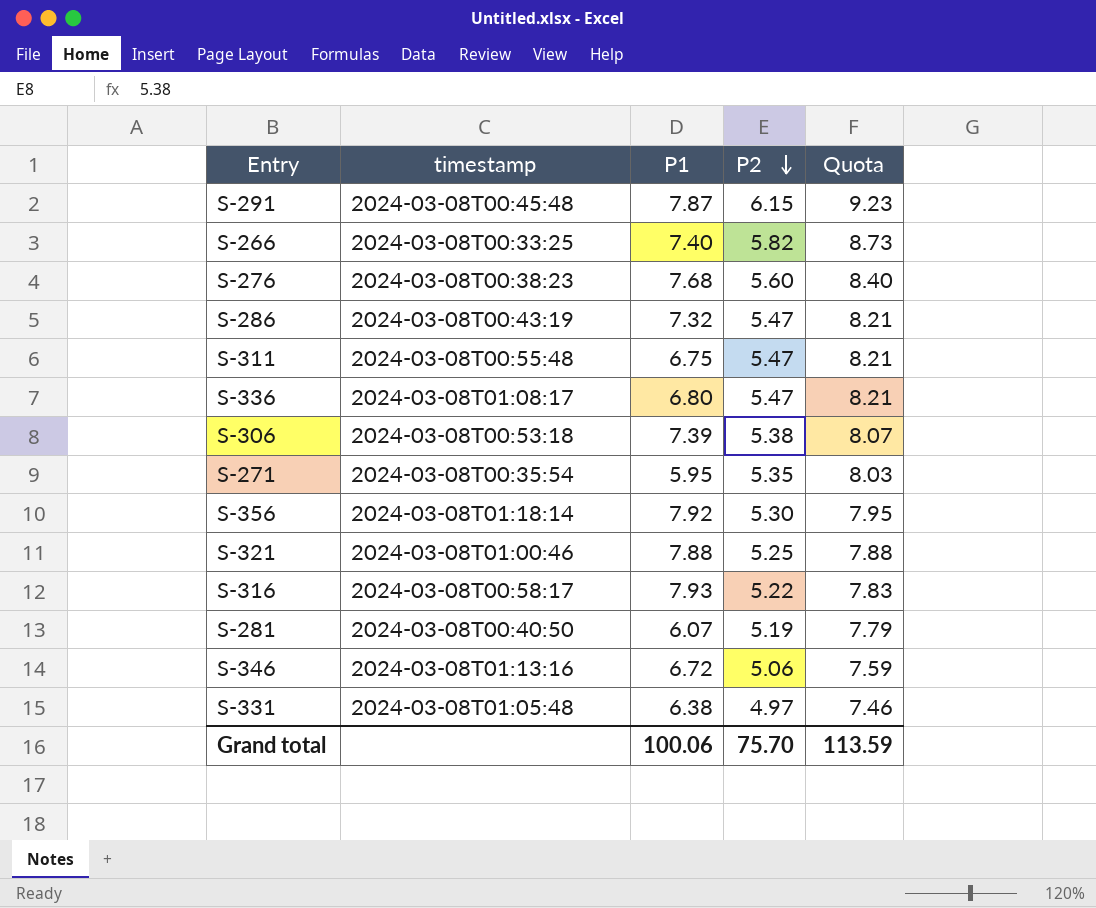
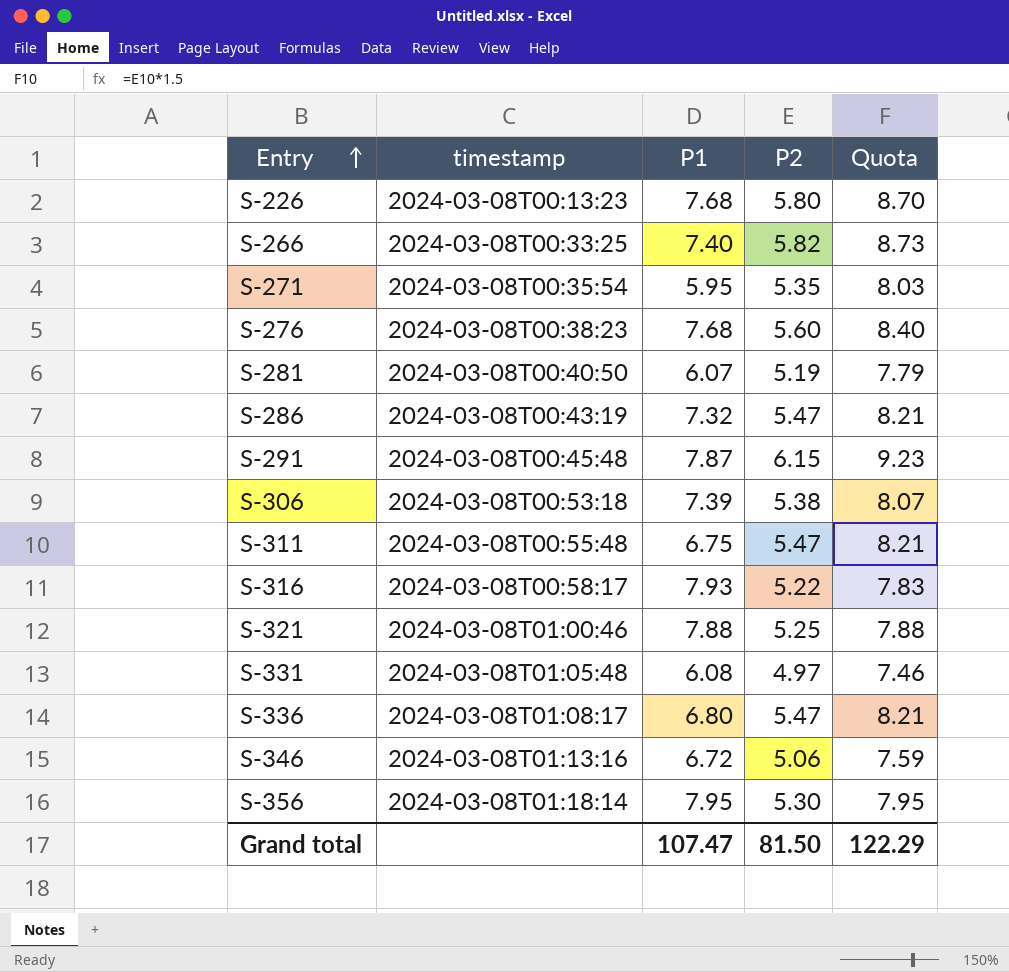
row order: P2 descending -> Entry ascending
row S-226: none -> 2024-03-08T00:13:23 | 7.68 | 5.80 | 8.70
S-331 | P1: 6.38 -> 6.08
S-356 | P1: 7.92 -> 7.95
Grand total | P1: 100.06 -> 107.47
Grand total | P2: 75.70 -> 81.50
Grand total | Quota: 113.59 -> 122.29

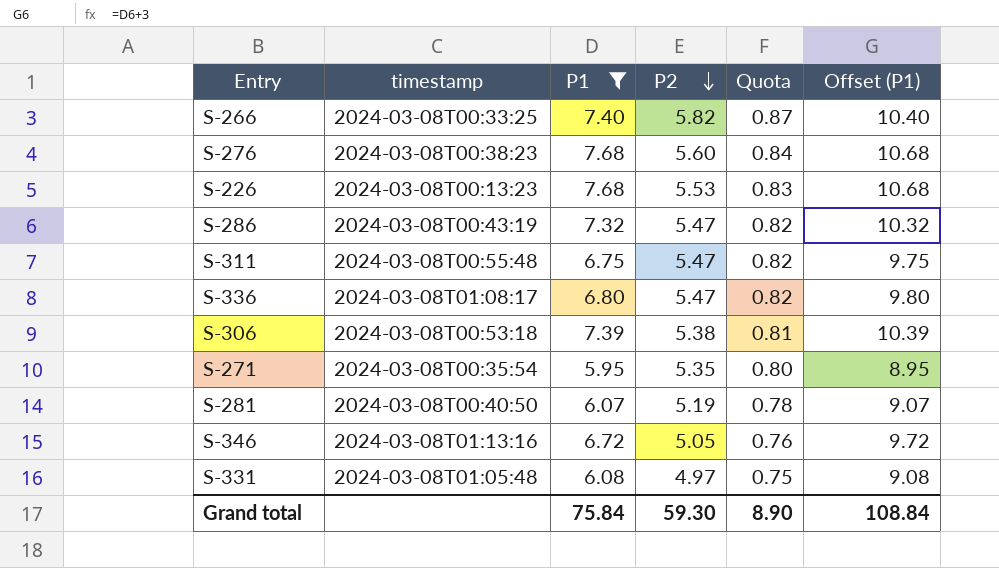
filter: none -> P1 <= 7.68
row order: Entry ascending -> P2 descending
column Quota | formula: [P2] * 1.5 -> [P2] * 0.15
column Offset (P1) | formula: none -> [P1] + 3
S-226 | P2: 5.80 -> 5.53
S-346 | P2: 5.06 -> 5.05
Grand total | P1: 107.47 -> 75.84
Grand total | P2: 81.50 -> 59.30
Grand total | Quota: 122.29 -> 8.90

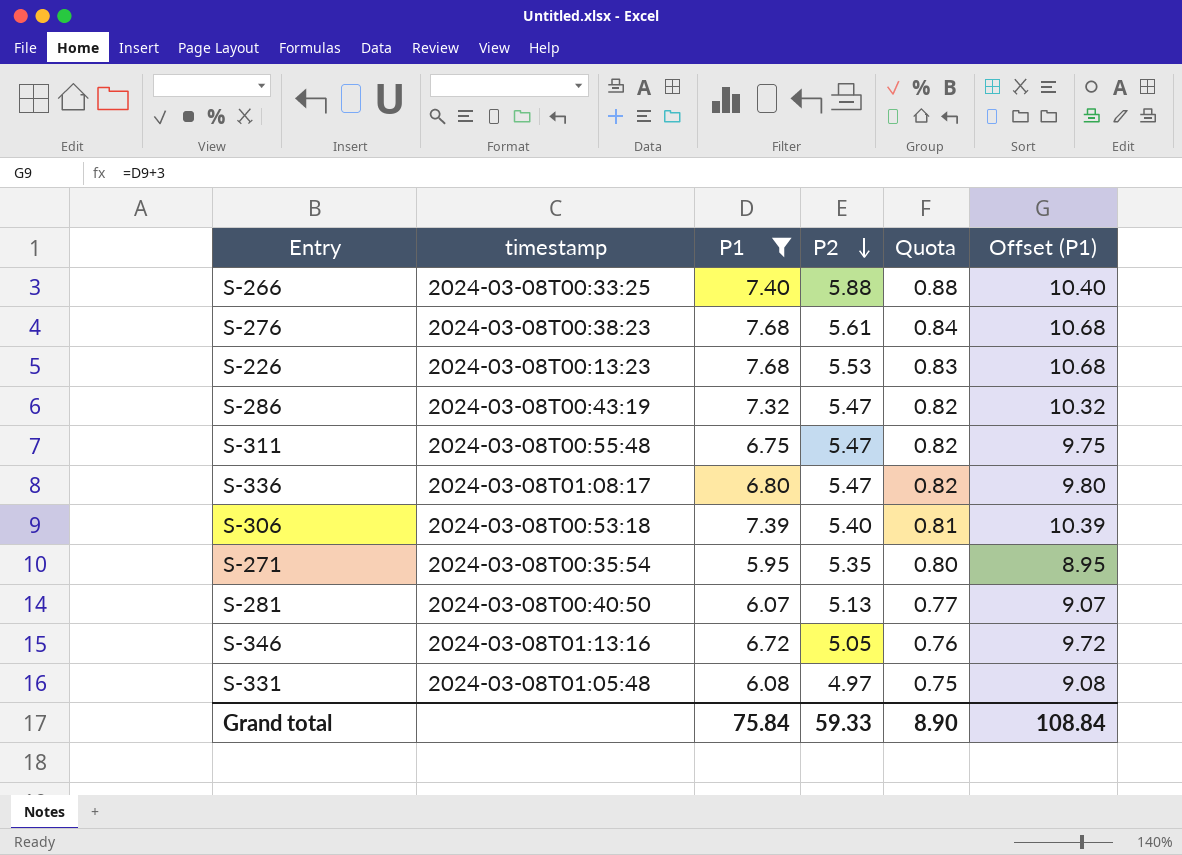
S-266 | P2: 5.82 -> 5.88
S-266 | Quota: 0.87 -> 0.88
S-276 | P2: 5.60 -> 5.61
S-306 | P2: 5.38 -> 5.40
S-281 | P2: 5.19 -> 5.13
S-281 | Quota: 0.78 -> 0.77
Grand total | P2: 59.30 -> 59.33

